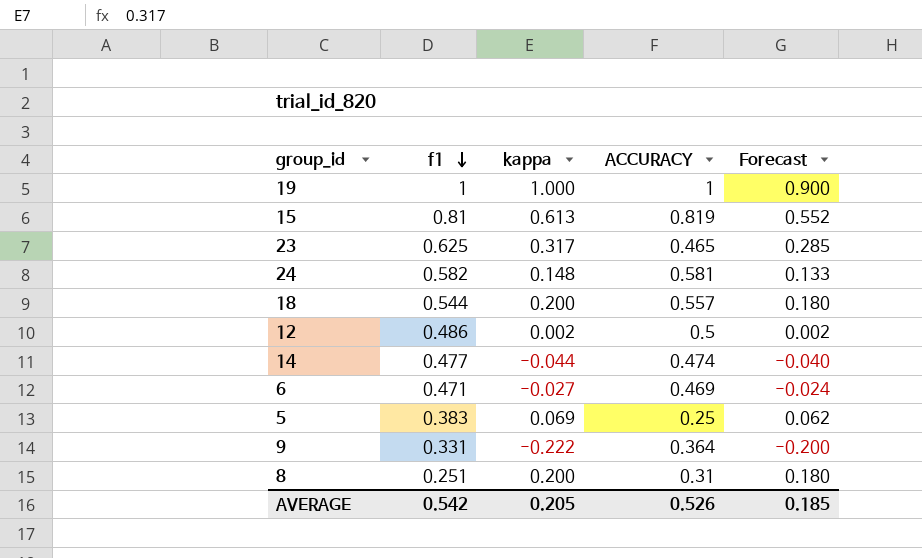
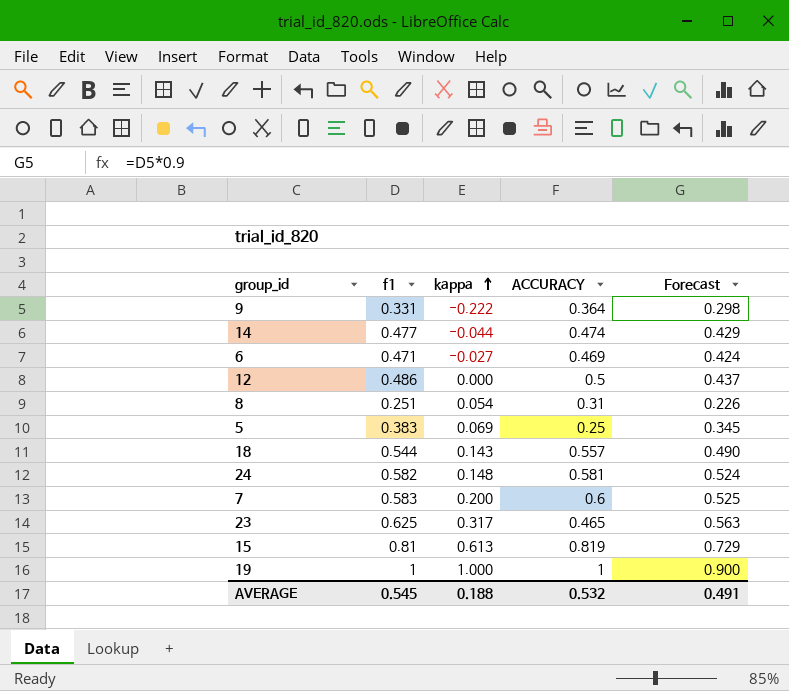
row order: f1 descending -> kappa ascending
column Forecast | formula: [kappa] * 0.9 -> [f1] * 0.9
12 | kappa: 0.002 -> 0.000
8 | kappa: 0.200 -> 0.054
18 | kappa: 0.200 -> 0.143
row 7: none -> 0.583 | 0.200 | 0.6 | 0.525
AVERAGE | f1: 0.542 -> 0.545
AVERAGE | kappa: 0.205 -> 0.188
AVERAGE | ACCURACY: 0.526 -> 0.532
AVERAGE | Forecast: 0.185 -> 0.491

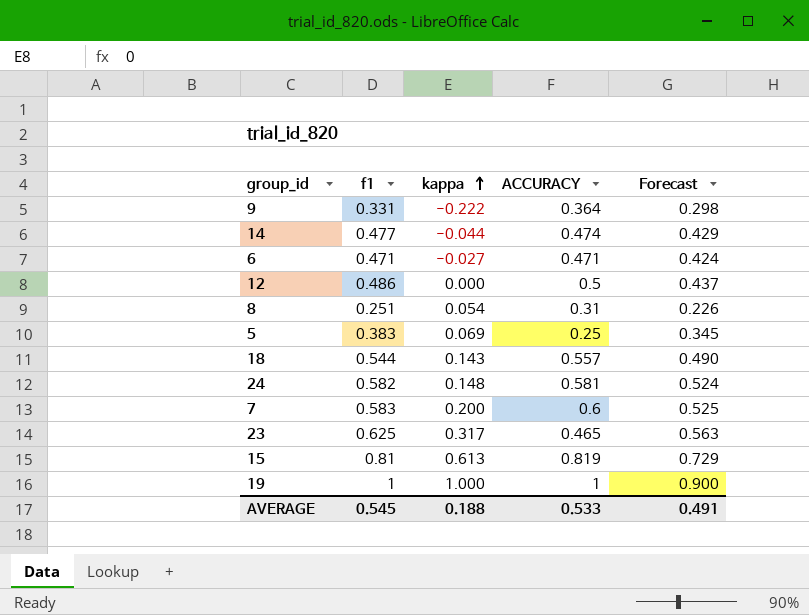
6 | ACCURACY: 0.469 -> 0.471
AVERAGE | ACCURACY: 0.532 -> 0.533

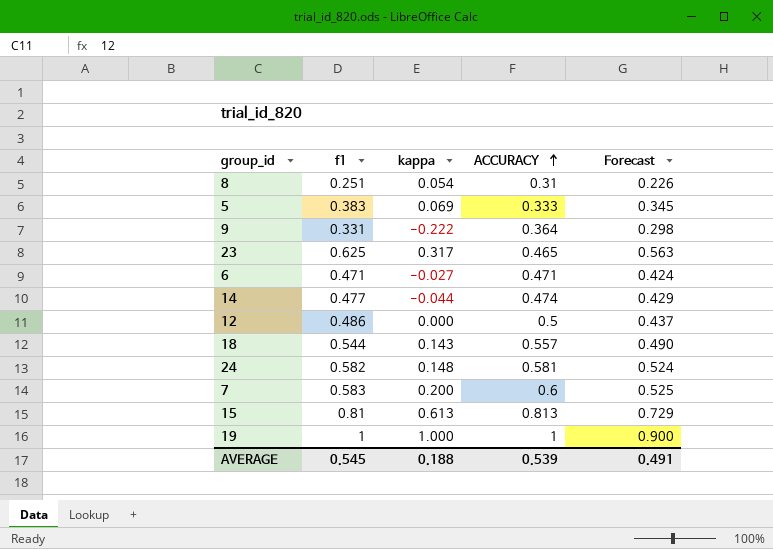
row order: kappa ascending -> ACCURACY ascending
5 | ACCURACY: 0.25 -> 0.333
15 | ACCURACY: 0.819 -> 0.813
AVERAGE | ACCURACY: 0.533 -> 0.539

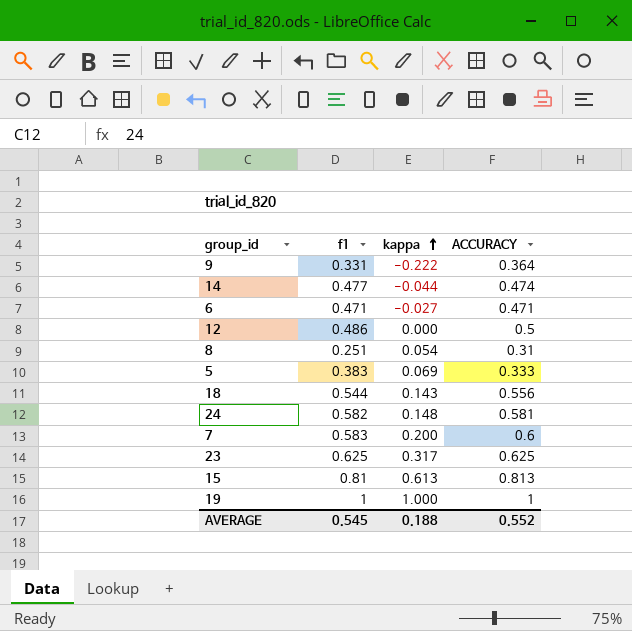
row order: ACCURACY ascending -> kappa ascending
column Forecast | formula: [f1] * 0.9 -> none
18 | ACCURACY: 0.557 -> 0.556
23 | ACCURACY: 0.465 -> 0.625
AVERAGE | ACCURACY: 0.539 -> 0.552

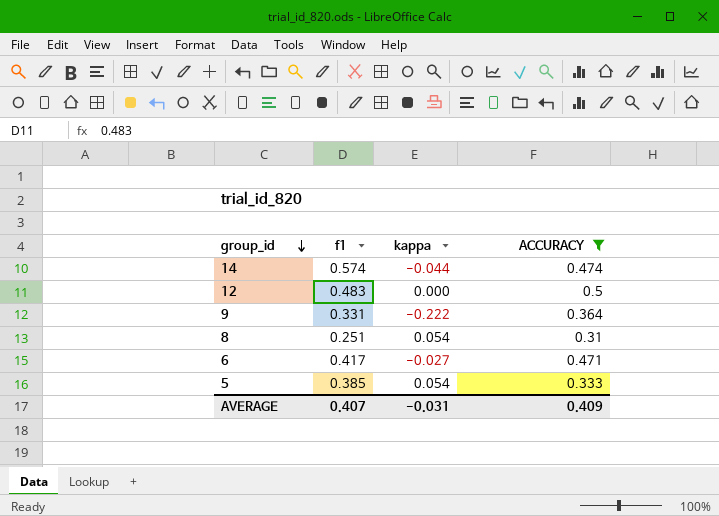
filter: none -> ACCURACY <= 0.5
row order: kappa ascending -> group_id descending
14 | f1: 0.477 -> 0.574
12 | f1: 0.486 -> 0.483
6 | f1: 0.471 -> 0.417
5 | f1: 0.383 -> 0.385
5 | kappa: 0.069 -> 0.054
AVERAGE | f1: 0.545 -> 0.407
AVERAGE | kappa: 0.188 -> -0.031
AVERAGE | ACCURACY: 0.552 -> 0.409

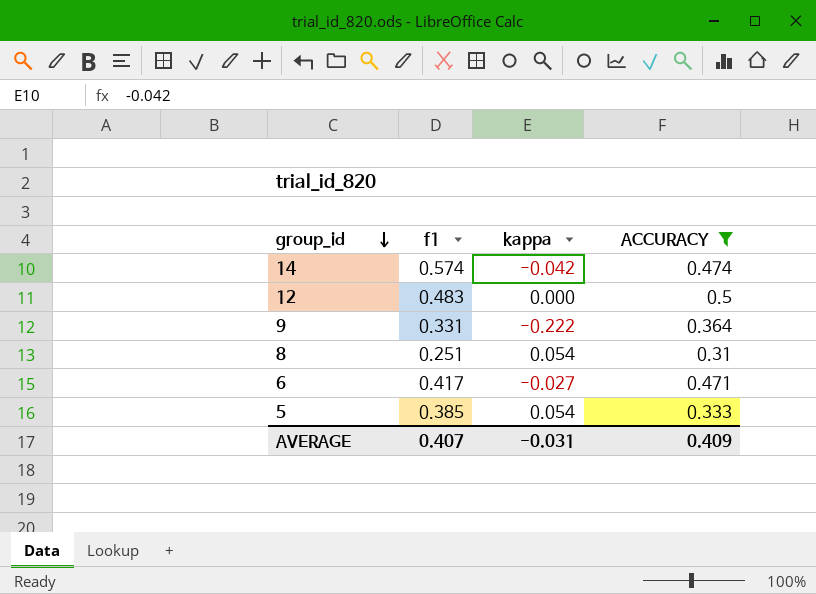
14 | kappa: -0.044 -> -0.042

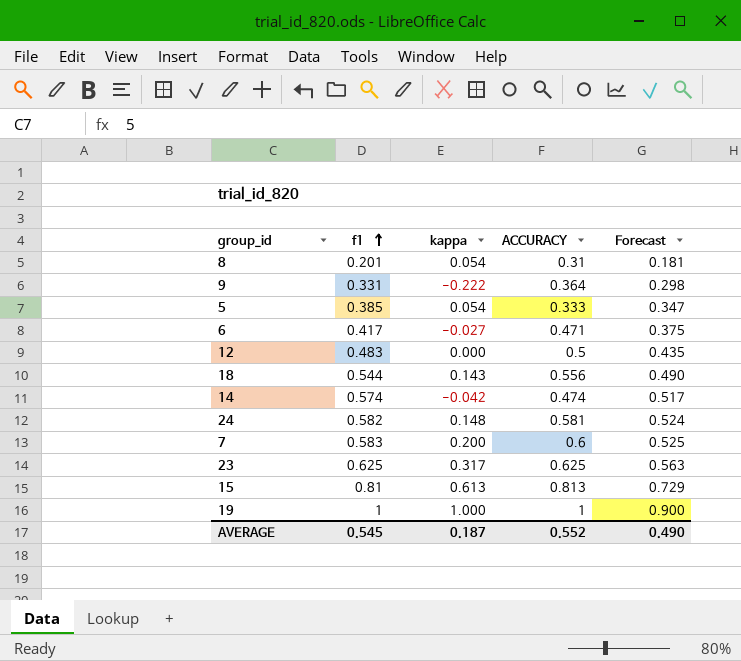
filter: ACCURACY <= 0.5 -> none
row order: group_id descending -> f1 ascending
column Forecast | formula: none -> [f1] * 0.9
8 | f1: 0.251 -> 0.201
AVERAGE | f1: 0.407 -> 0.545
AVERAGE | kappa: -0.031 -> 0.187
AVERAGE | ACCURACY: 0.409 -> 0.552

